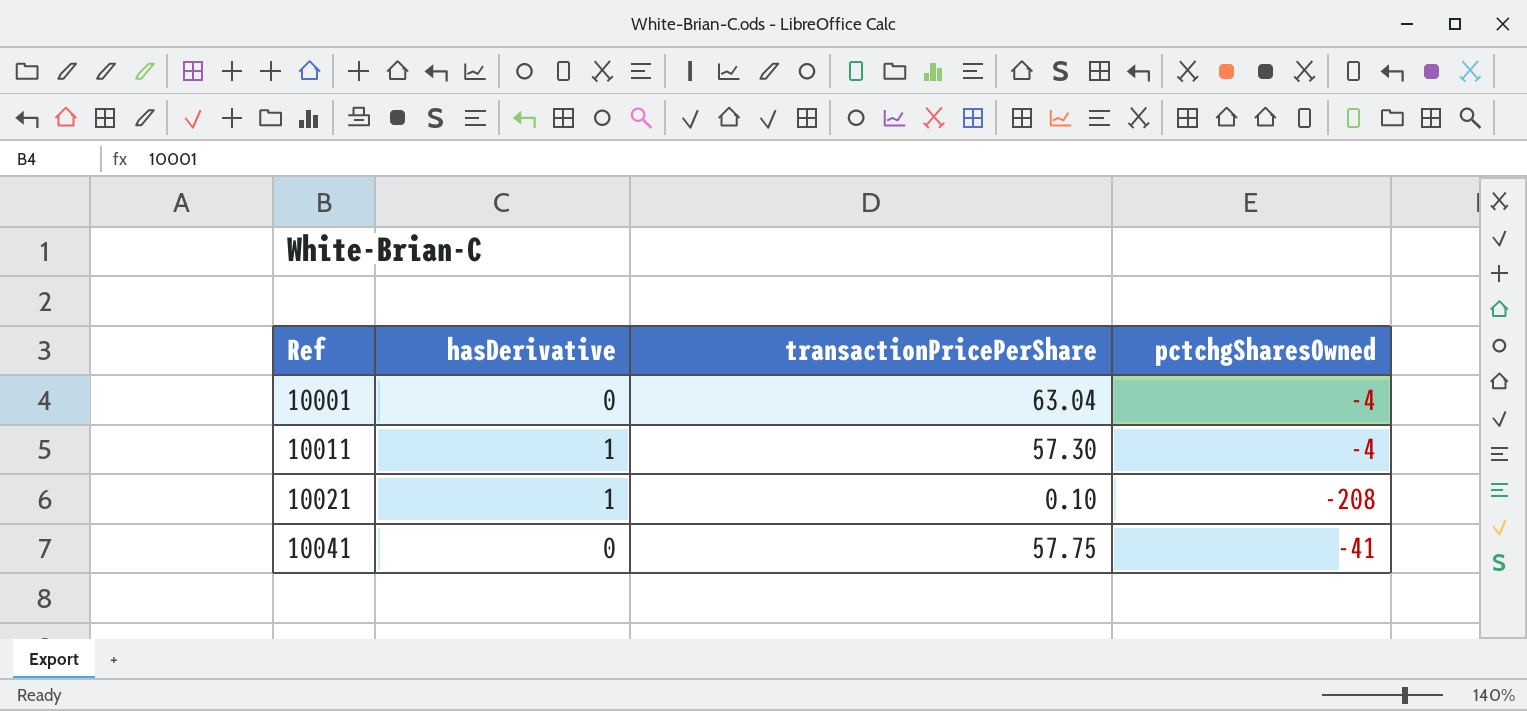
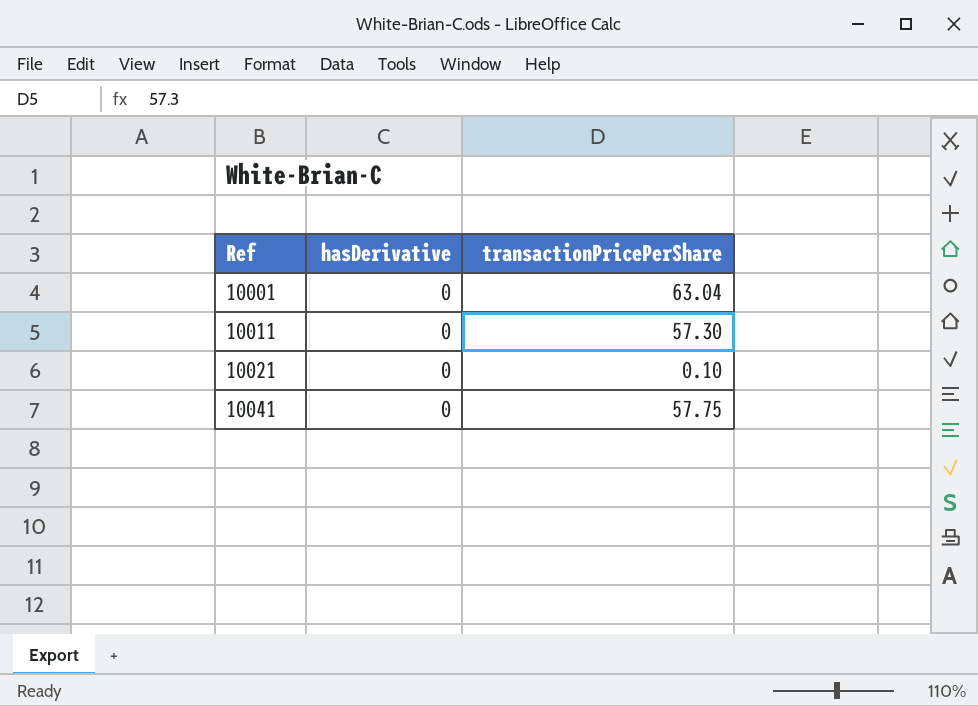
column pctchgSharesOwned | position: 4 -> none
10011 | hasDerivative: 1 -> 0
10021 | hasDerivative: 1 -> 0

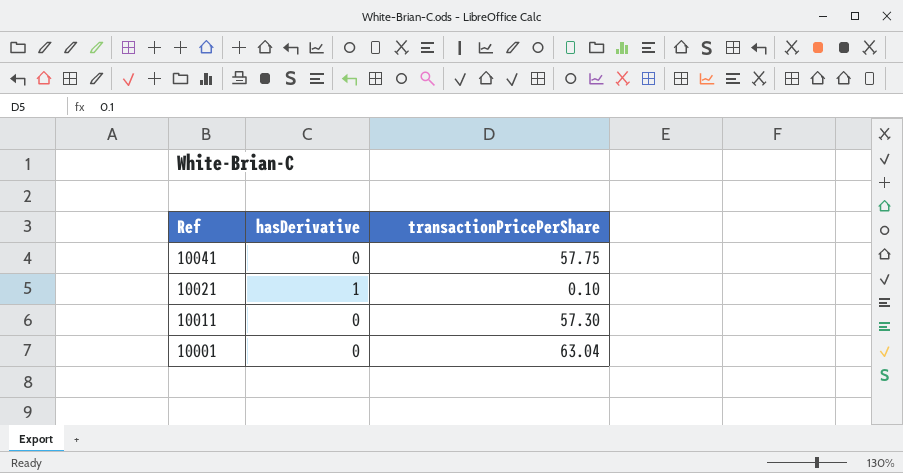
row order: Ref ascending -> Ref descending
10021 | hasDerivative: 0 -> 1

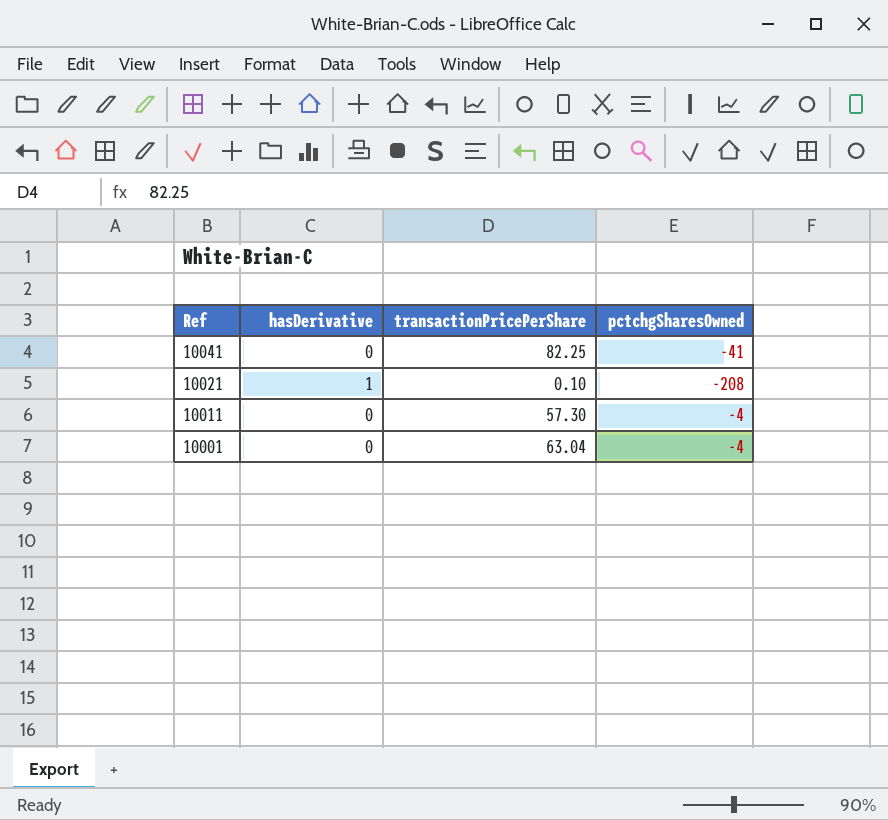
column pctchgSharesOwned | position: none -> 4
10041 | transactionPricePerShare: 57.75 -> 82.25

